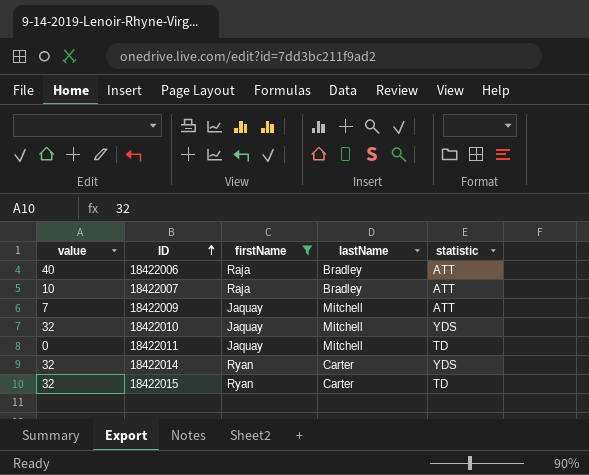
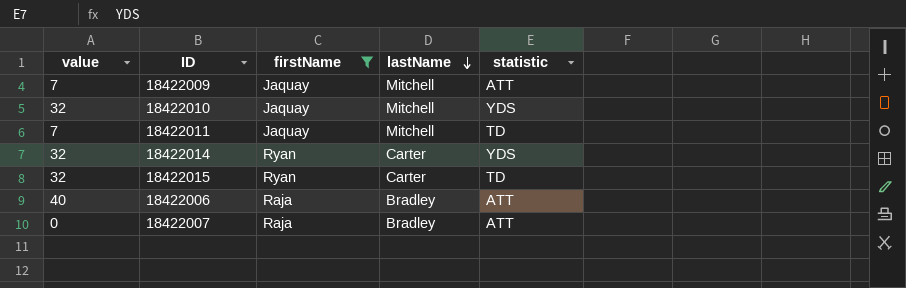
row order: ID ascending -> lastName descending
18422011 | value: 0 -> 7
18422007 | value: 10 -> 0

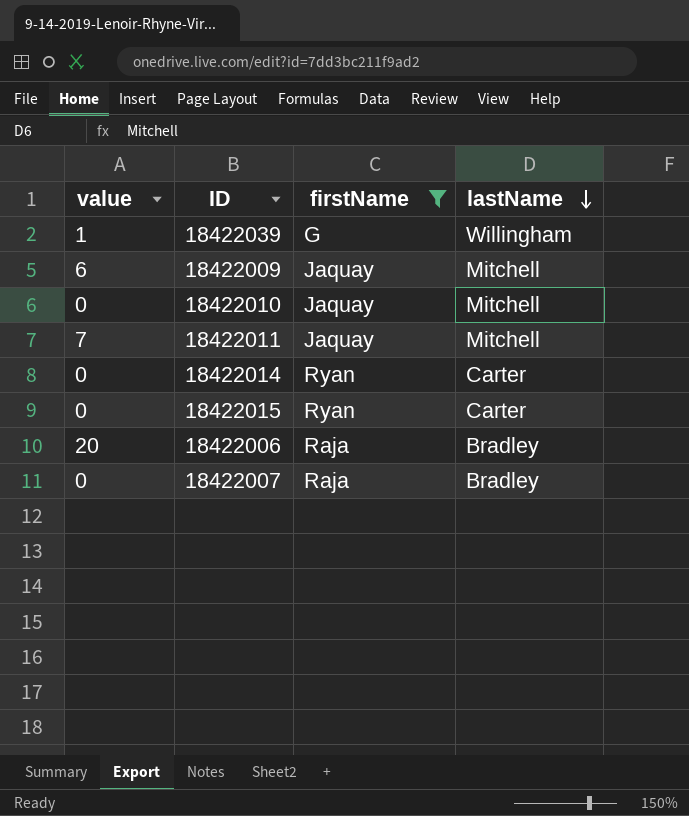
column statistic | position: 5 -> none
row 18422039: none -> 1 | G | Willingham
18422009 | value: 7 -> 6
18422010 | value: 32 -> 0
18422014 | value: 32 -> 0
18422015 | value: 32 -> 0
18422006 | value: 40 -> 20

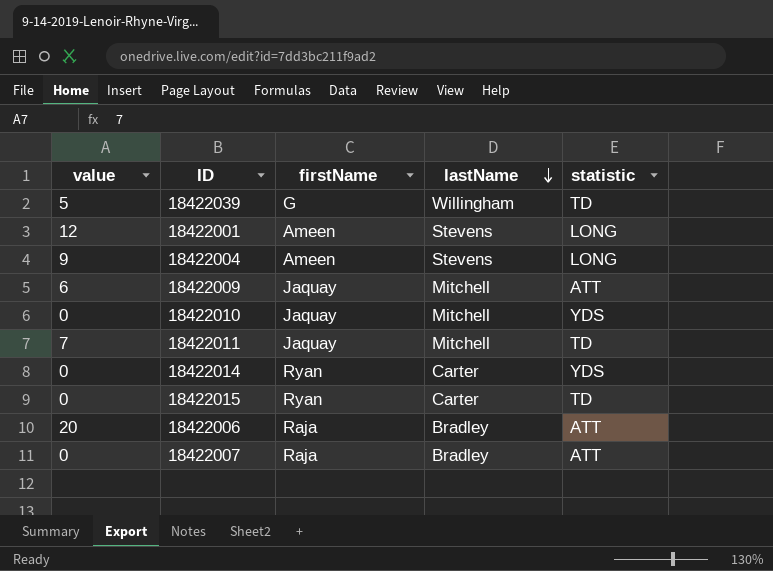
filter: firstName != Ameen -> none
column statistic | position: none -> 5
18422039 | value: 1 -> 5

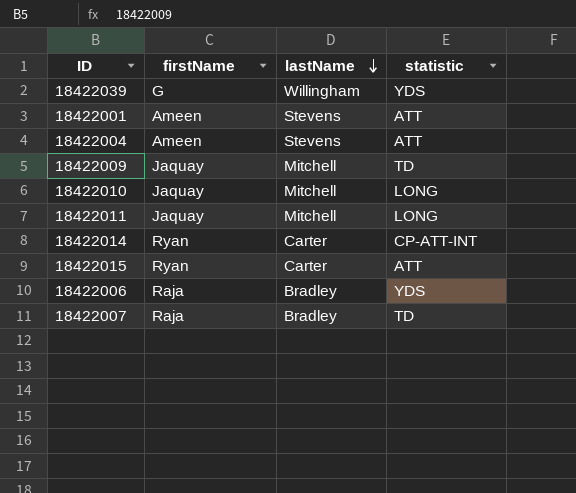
column value | position: 1 -> none
18422039 | statistic: TD -> YDS
18422001 | statistic: LONG -> ATT
18422004 | statistic: LONG -> ATT
18422009 | statistic: ATT -> TD
18422010 | statistic: YDS -> LONG
18422011 | statistic: TD -> LONG
18422014 | statistic: YDS -> CP-ATT-INT
18422015 | statistic: TD -> ATT
18422006 | statistic: ATT -> YDS
18422007 | statistic: ATT -> TD

